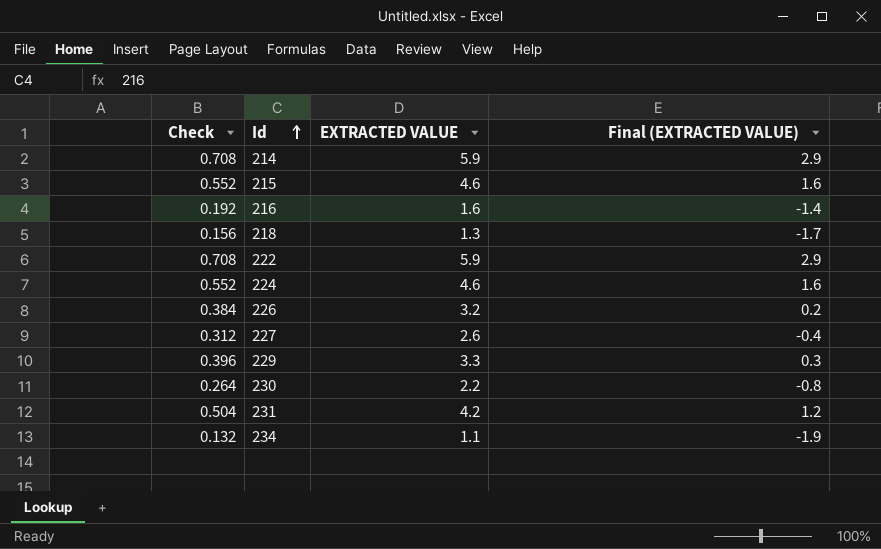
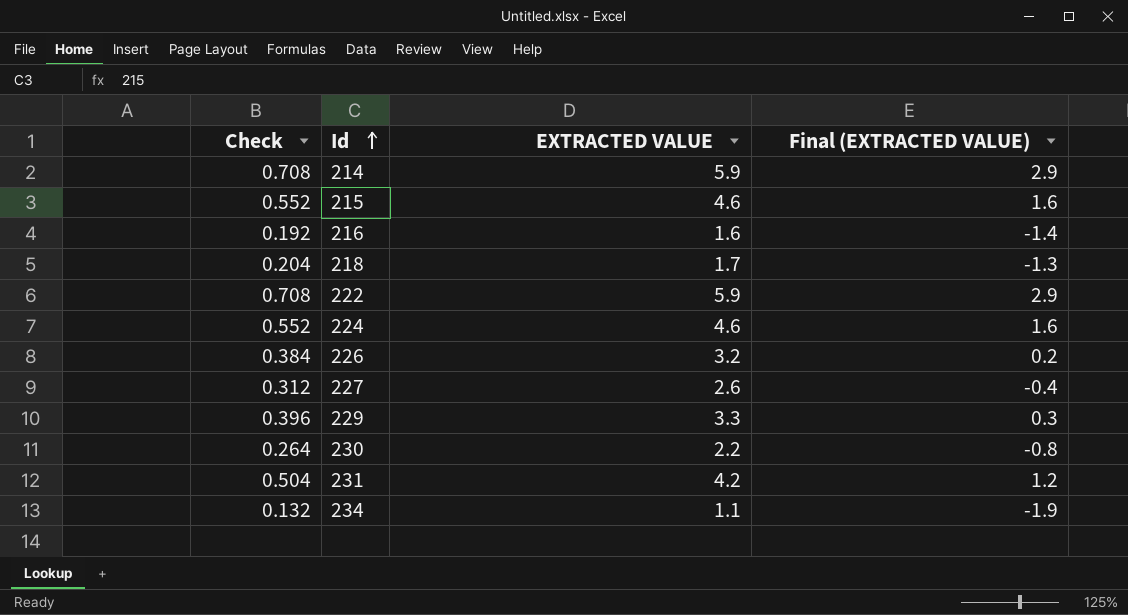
218 | Check: 0.156 -> 0.204
218 | EXTRACTED VALUE: 1.3 -> 1.7
218 | Final (EXTRACTED VALUE): -1.7 -> -1.3

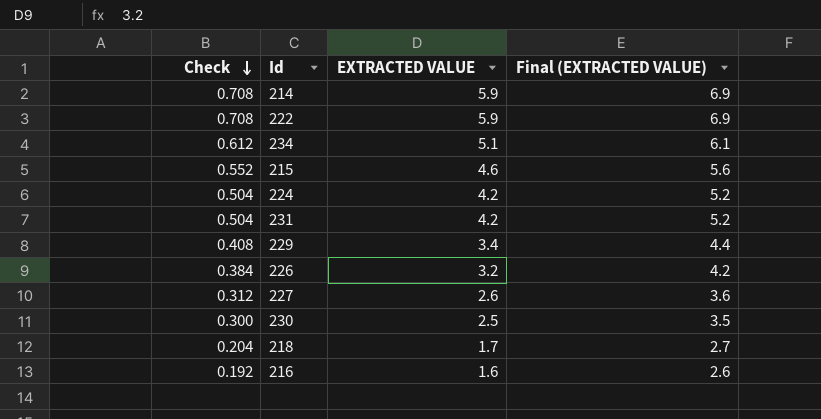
row order: Id ascending -> Check descending
column Final (EXTRACTED VALUE) | formula: [EXTRACTED VALUE] - 3 -> [EXTRACTED VALUE] + 1
234 | Check: 0.132 -> 0.612
234 | EXTRACTED VALUE: 1.1 -> 5.1
224 | Check: 0.552 -> 0.504
224 | EXTRACTED VALUE: 4.6 -> 4.2
229 | Check: 0.396 -> 0.408
229 | EXTRACTED VALUE: 3.3 -> 3.4
230 | Check: 0.264 -> 0.300
230 | EXTRACTED VALUE: 2.2 -> 2.5

